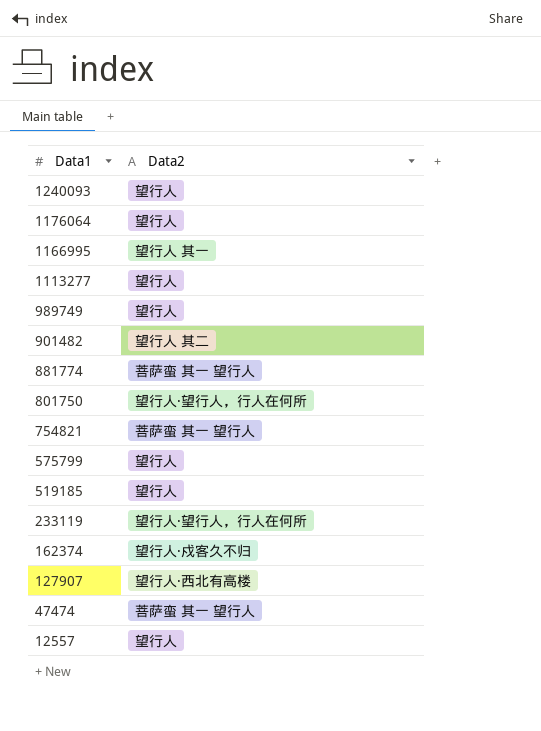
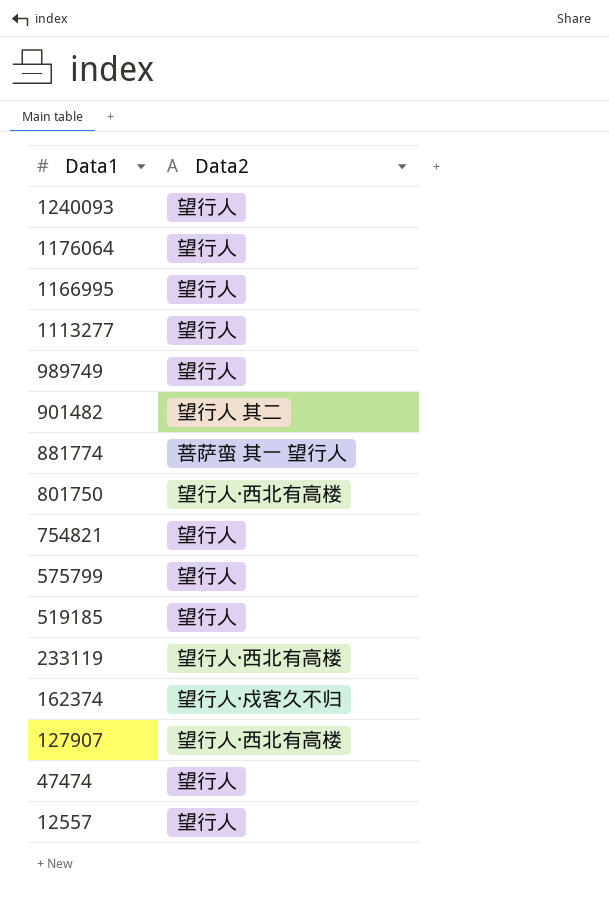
1166995 | Data2: 望行人 其一 -> 望行人
801750 | Data2: 望行人·望行人，行人在何所 -> 望行人·西北有高楼
754821 | Data2: 菩萨蛮 其一 望行人 -> 望行人
233119 | Data2: 望行人·望行人，行人在何所 -> 望行人·西北有高楼
47474 | Data2: 菩萨蛮 其一 望行人 -> 望行人

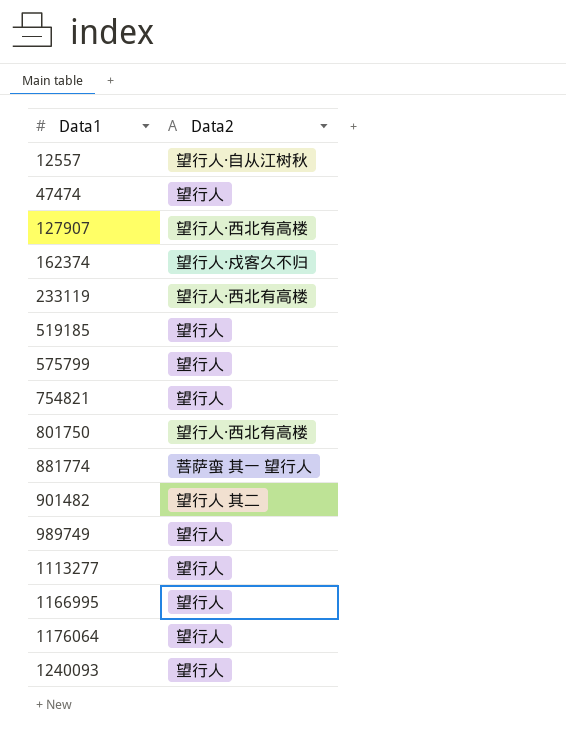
row order: Data1 descending -> Data1 ascending
12557 | Data2: 望行人 -> 望行人·自从江树秋

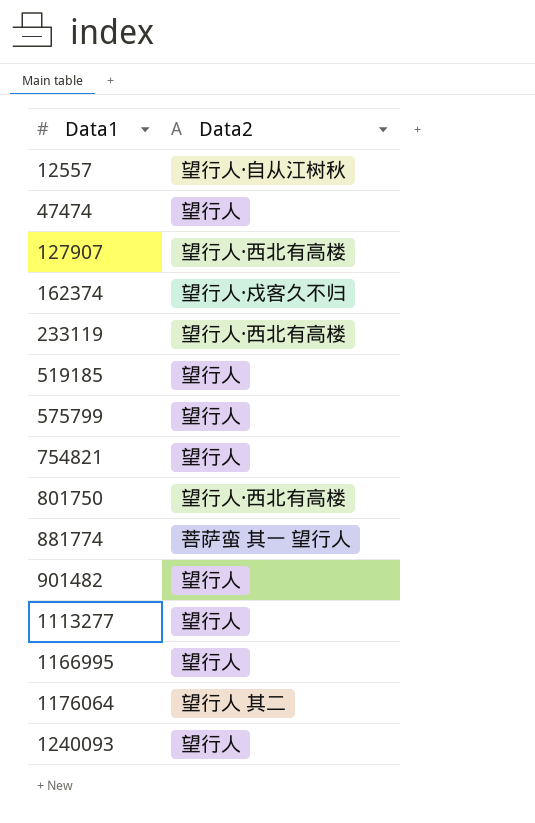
row 989749: 望行人 -> none
901482 | Data2: 望行人 其二 -> 望行人
1176064 | Data2: 望行人 -> 望行人 其二

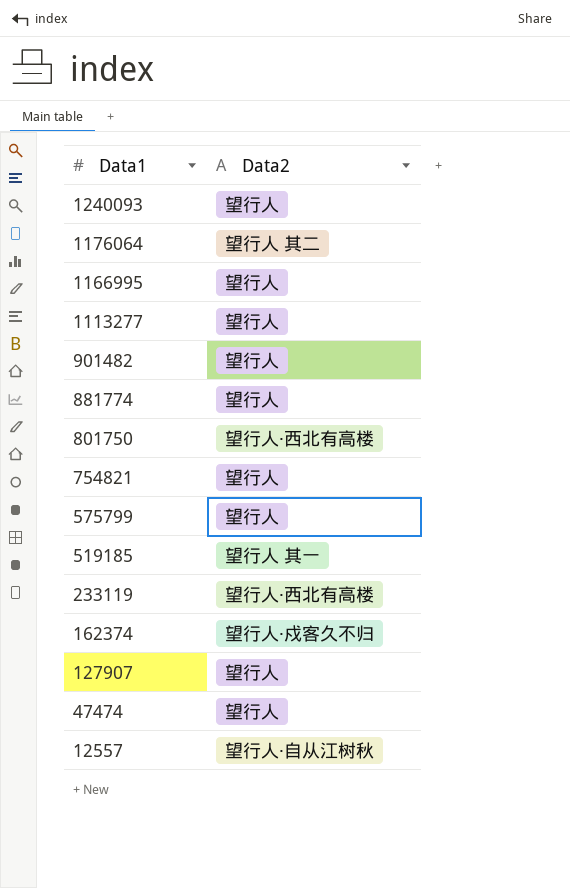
row order: Data1 ascending -> Data1 descending
881774 | Data2: 菩萨蛮 其一 望行人 -> 望行人
519185 | Data2: 望行人 -> 望行人 其一
127907 | Data2: 望行人·西北有高楼 -> 望行人

